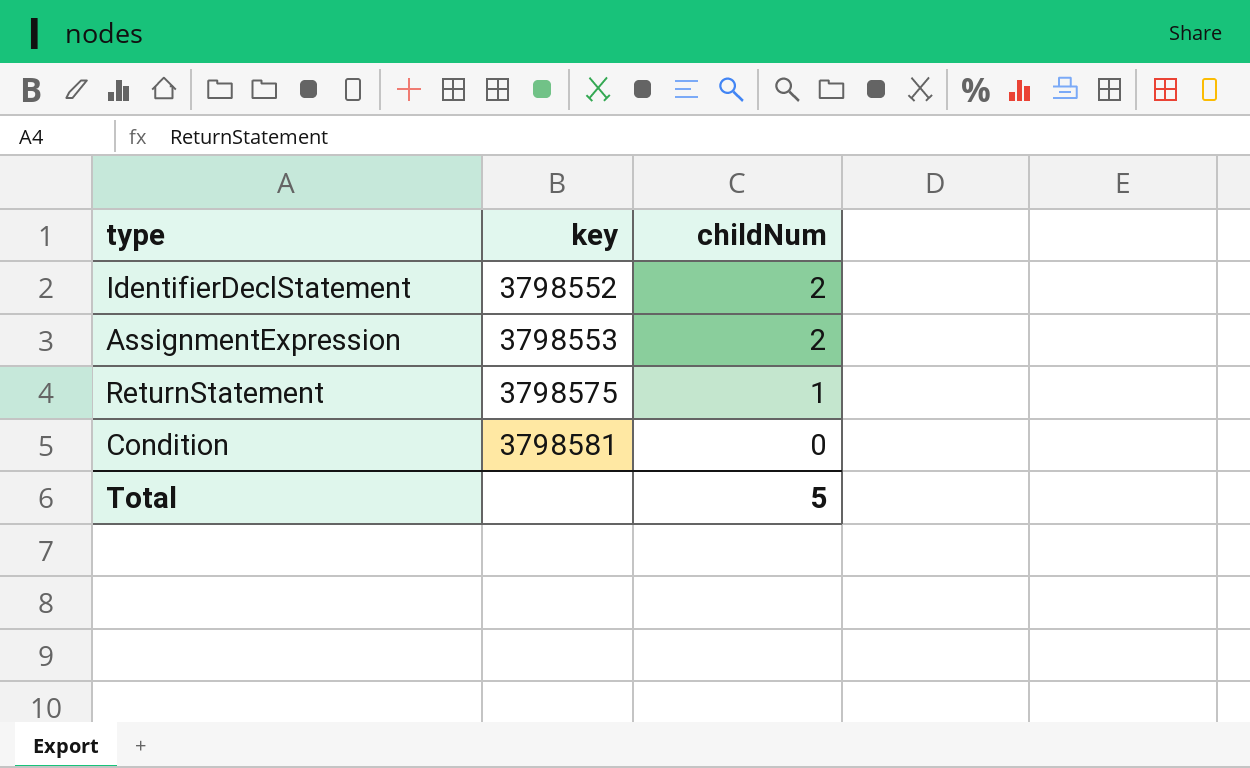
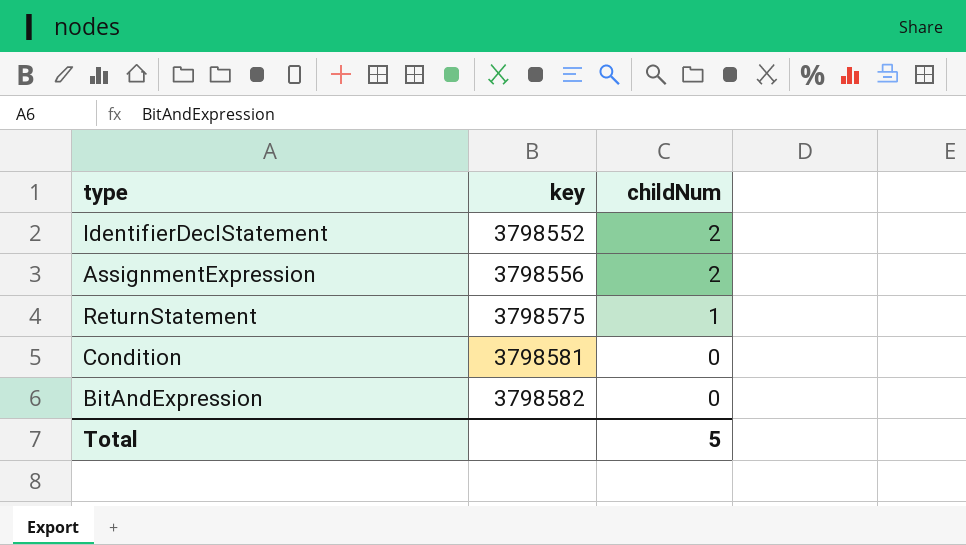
AssignmentExpression | key: 3798553 -> 3798556
row BitAndExpression: none -> 3798582 | 0

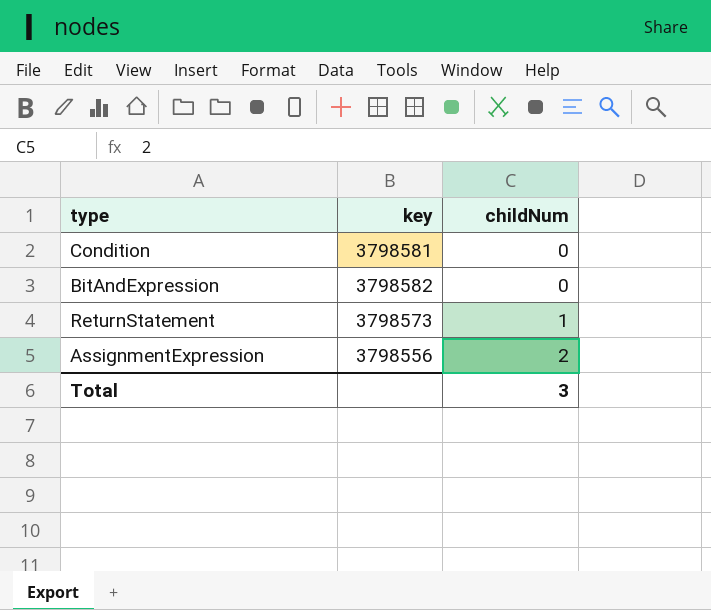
row order: key ascending -> childNum ascending
row IdentifierDeclStatement: 3798552 | 2 -> none
ReturnStatement | key: 3798575 -> 3798573
Total | childNum: 5 -> 3

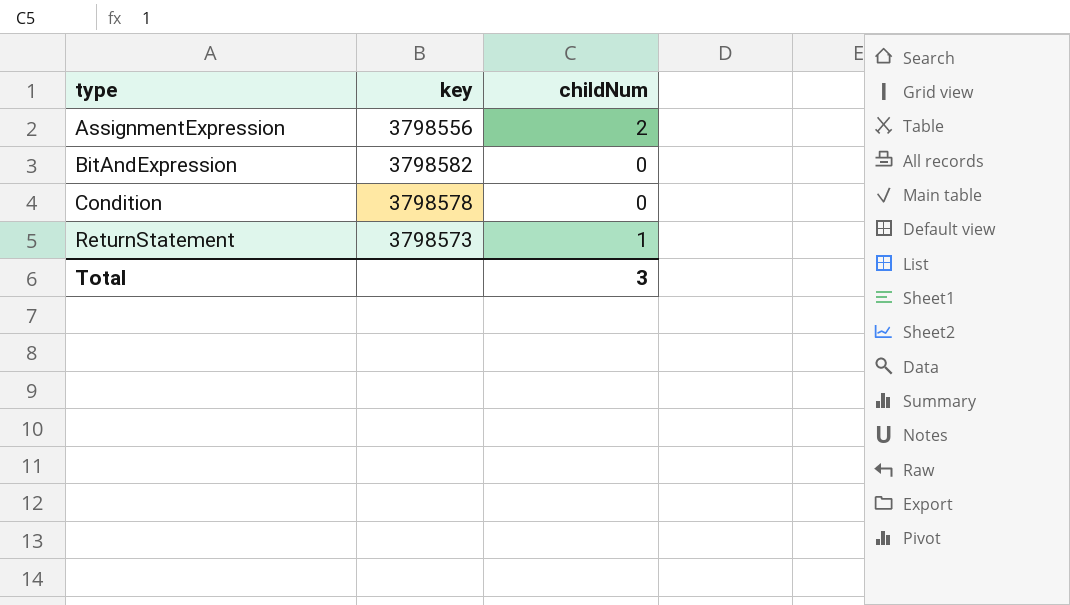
row order: childNum ascending -> type ascending
Condition | key: 3798581 -> 3798578

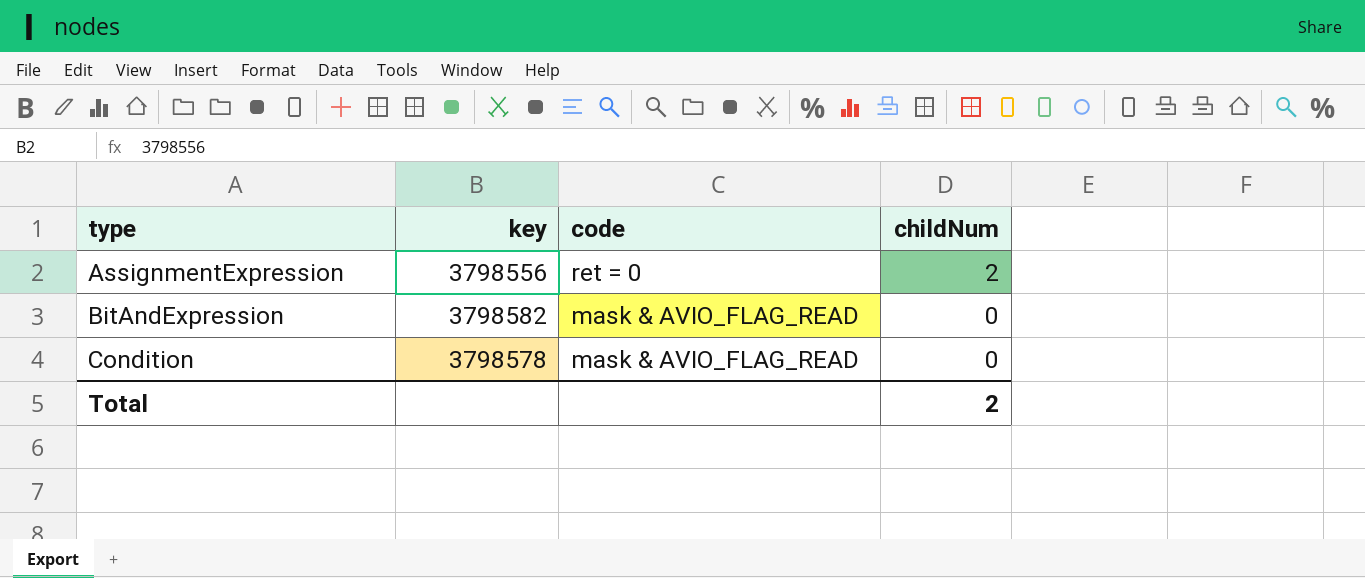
column code | position: none -> 3
row ReturnStatement: 3798573 | 1 -> none
Total | childNum: 3 -> 2

